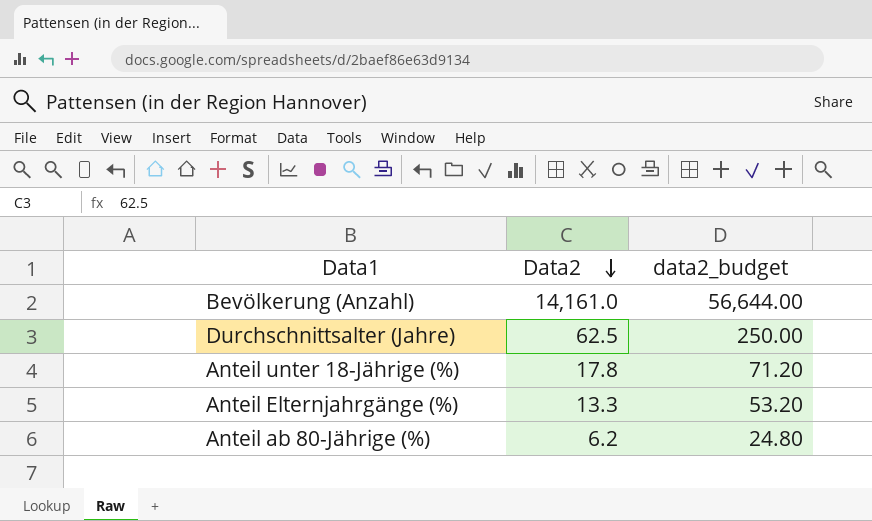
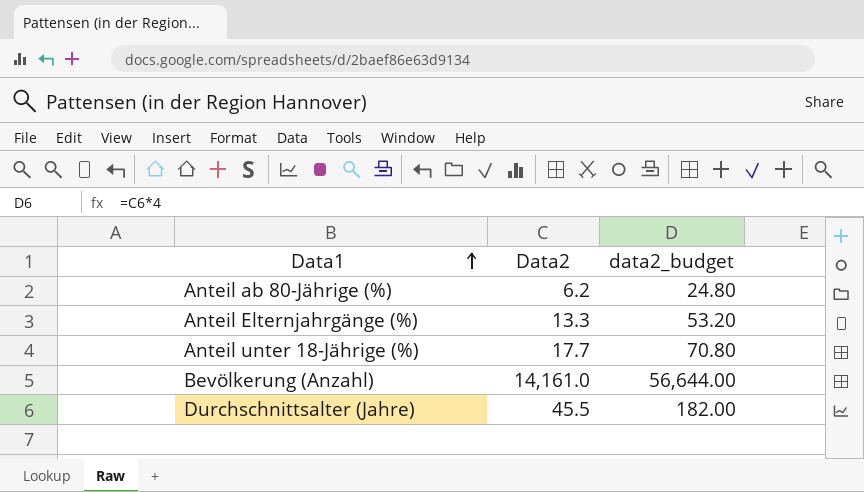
row order: Data2 descending -> Data1 ascending
Anteil unter 18-Jährige (%) | Data2: 17.8 -> 17.7
Anteil unter 18-Jährige (%) | data2_budget: 71.20 -> 70.80
Durchschnittsalter (Jahre) | Data2: 62.5 -> 45.5
Durchschnittsalter (Jahre) | data2_budget: 250.00 -> 182.00

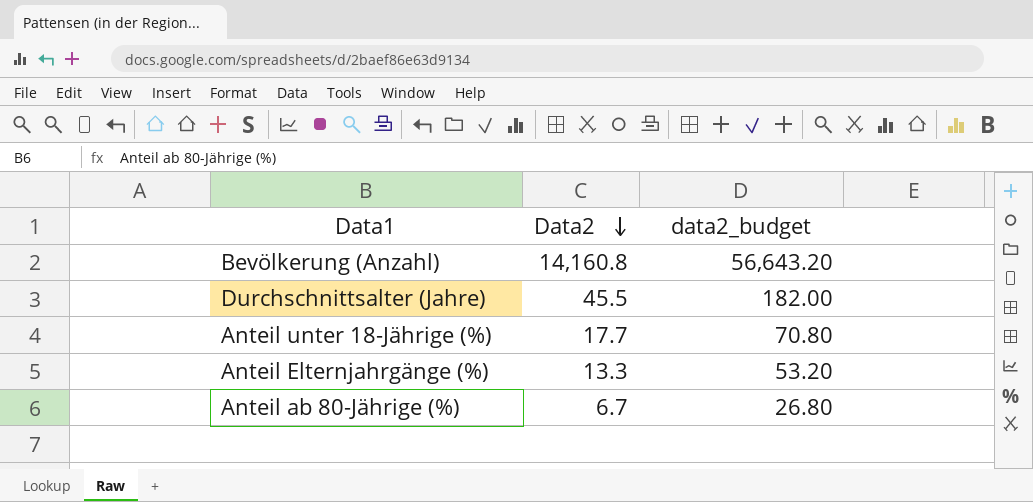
row order: Data1 ascending -> Data2 descending
Bevölkerung (Anzahl) | Data2: 14,161.0 -> 14,160.8
Bevölkerung (Anzahl) | data2_budget: 56,644.00 -> 56,643.20
Anteil ab 80-Jährige (%) | Data2: 6.2 -> 6.7
Anteil ab 80-Jährige (%) | data2_budget: 24.80 -> 26.80

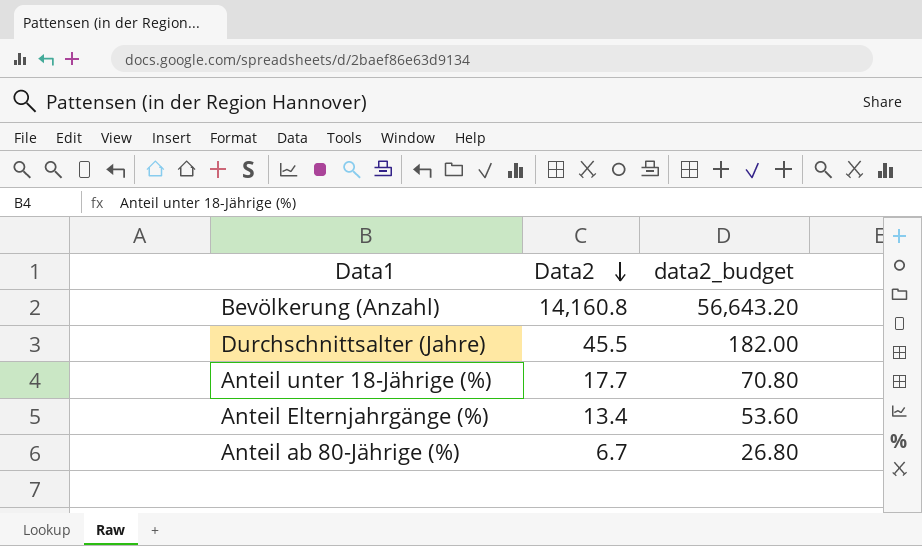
Anteil Elternjahrgänge (%) | Data2: 13.3 -> 13.4
Anteil Elternjahrgänge (%) | data2_budget: 53.20 -> 53.60

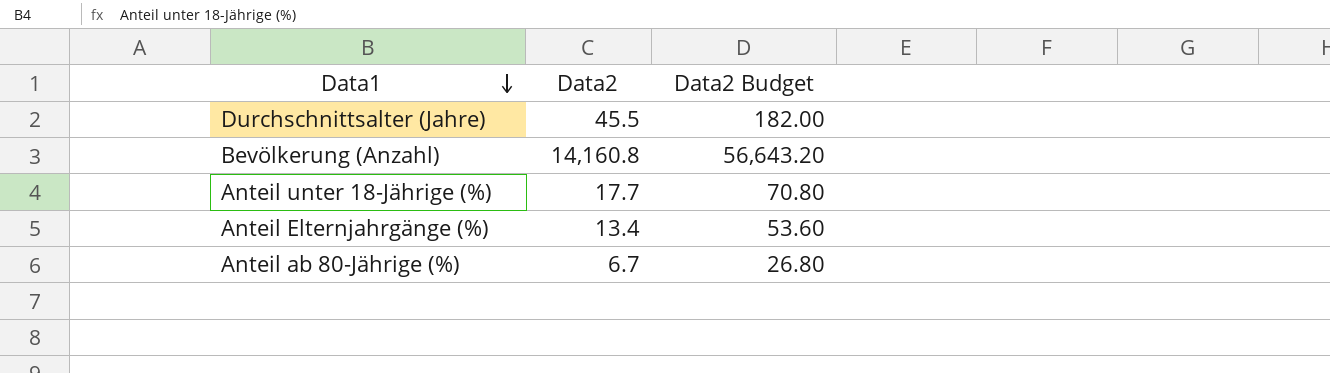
row order: Data2 descending -> Data1 descending
column name: data2_budget -> Data2 Budget

